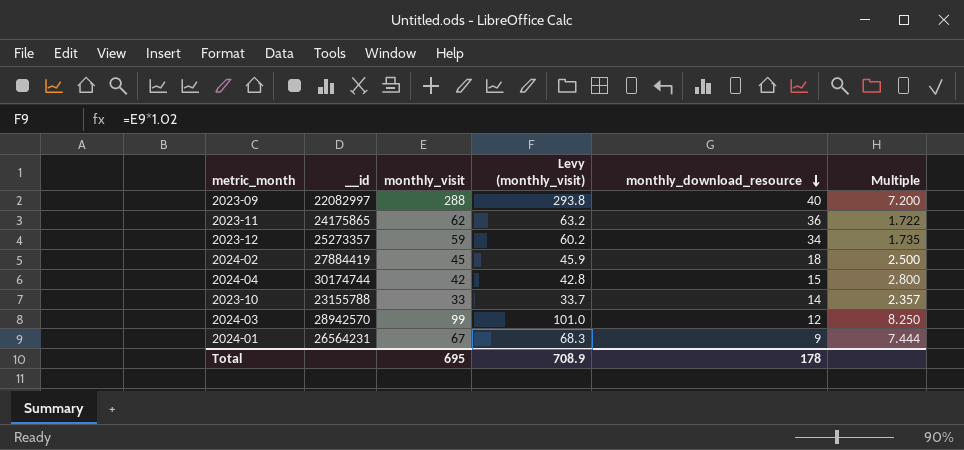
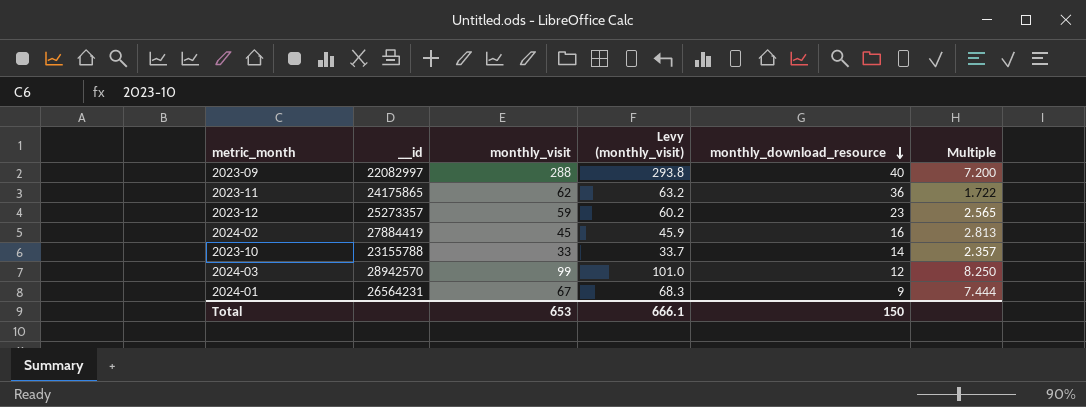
row 2024-04: 30174744 | 42 | 42.8 | 15 | 2.800 -> none
2023-12 | monthly_download_resource: 34 -> 23
2023-12 | Multiple: 1.735 -> 2.565
2024-02 | monthly_download_resource: 18 -> 16
2024-02 | Multiple: 2.500 -> 2.813
Total | monthly_visit: 695 -> 653
Total | Levy (monthly_visit): 708.9 -> 666.1
Total | monthly_download_resource: 178 -> 150

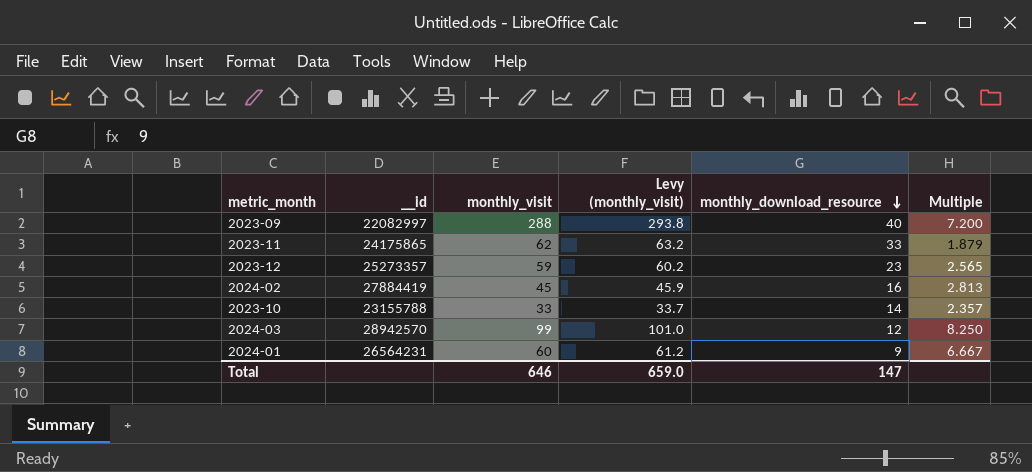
2023-11 | monthly_download_resource: 36 -> 33
2023-11 | Multiple: 1.722 -> 1.879
2024-01 | monthly_visit: 67 -> 60
2024-01 | Levy (monthly_visit): 68.3 -> 61.2
2024-01 | Multiple: 7.444 -> 6.667
Total | monthly_visit: 653 -> 646
Total | Levy (monthly_visit): 666.1 -> 659.0
Total | monthly_download_resource: 150 -> 147

